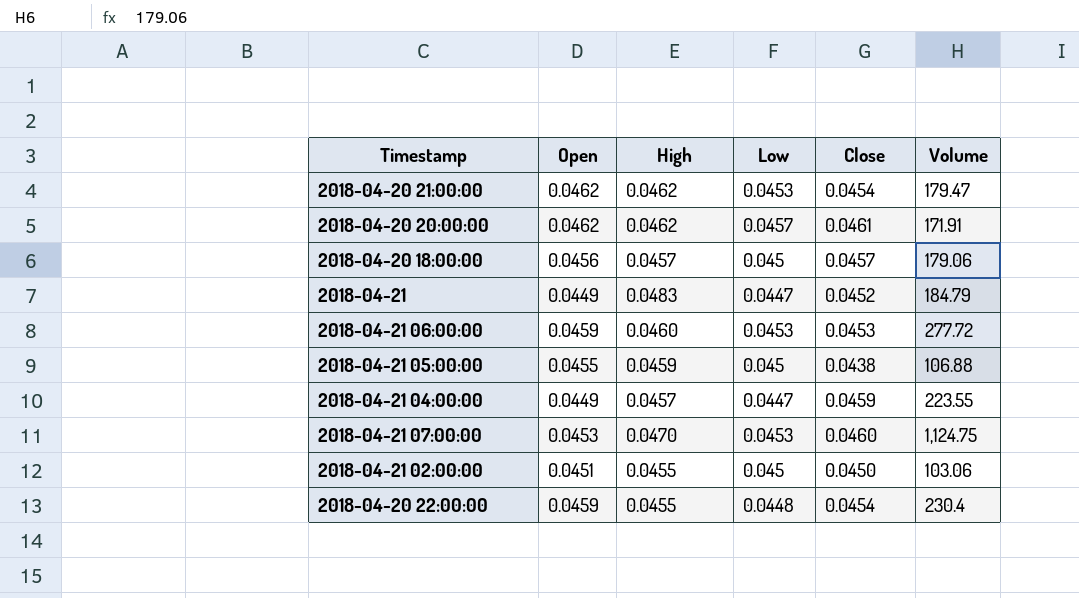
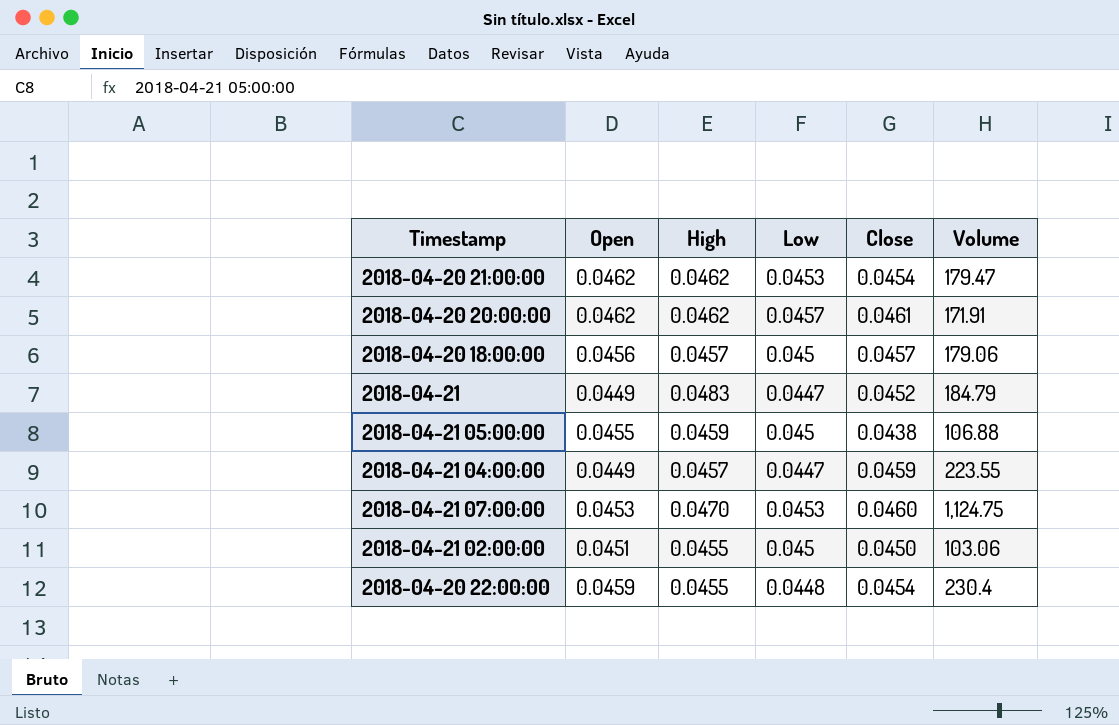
row 2018-04-21 06:00:00: 0.0459 | 0.0460 | 0.0453 | 0.0453 | 277.72 -> none

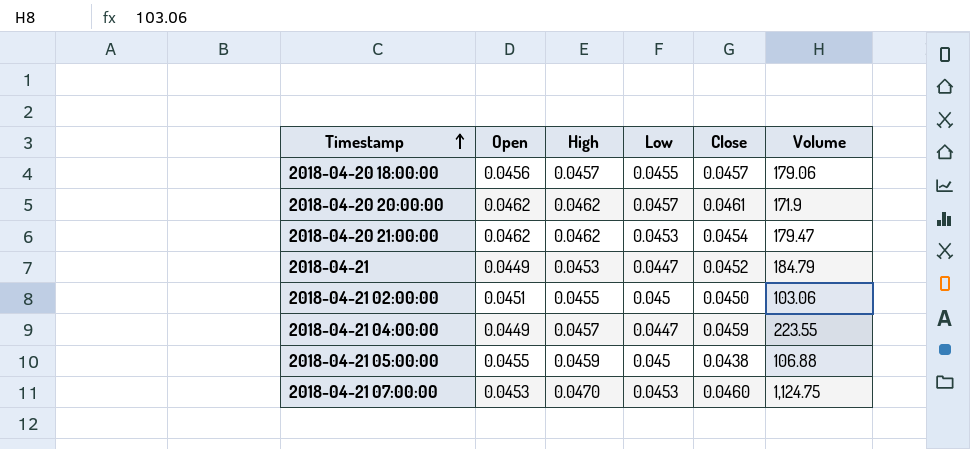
row order: none -> Timestamp ascending
row 2018-04-20 22:00:00: 0.0459 | 0.0455 | 0.0448 | 0.0454 | 230.4 -> none
2018-04-20 18:00:00 | Low: 0.045 -> 0.0455
2018-04-20 20:00:00 | Volume: 171.91 -> 171.9
2018-04-21 | High: 0.0483 -> 0.0453

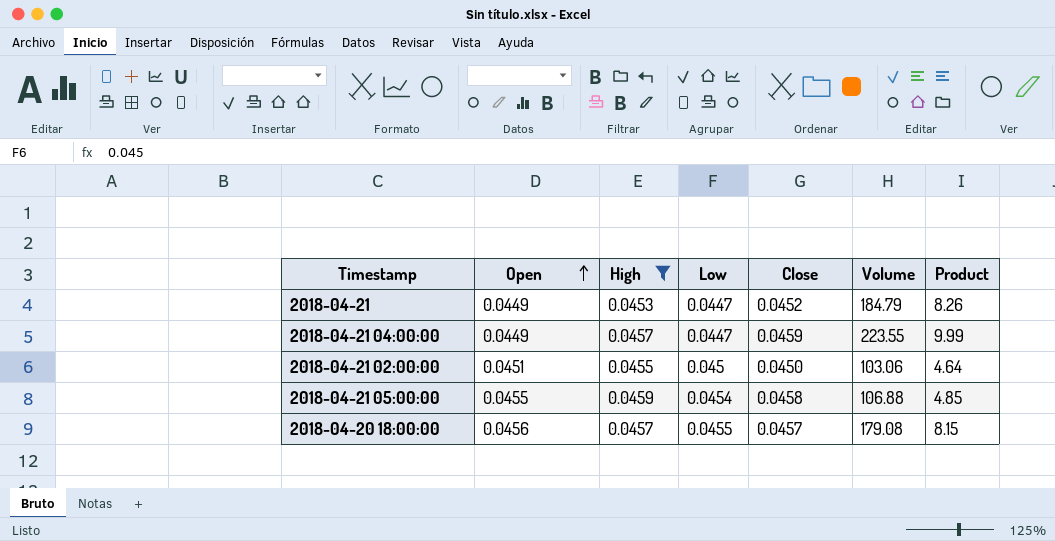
filter: none -> High <= 0.0459
row order: Timestamp ascending -> Open ascending
column Product | formula: none -> [Low] * [Volume]
2018-04-21 05:00:00 | Low: 0.045 -> 0.0454
2018-04-21 05:00:00 | Close: 0.0438 -> 0.0458
2018-04-20 18:00:00 | Volume: 179.06 -> 179.08

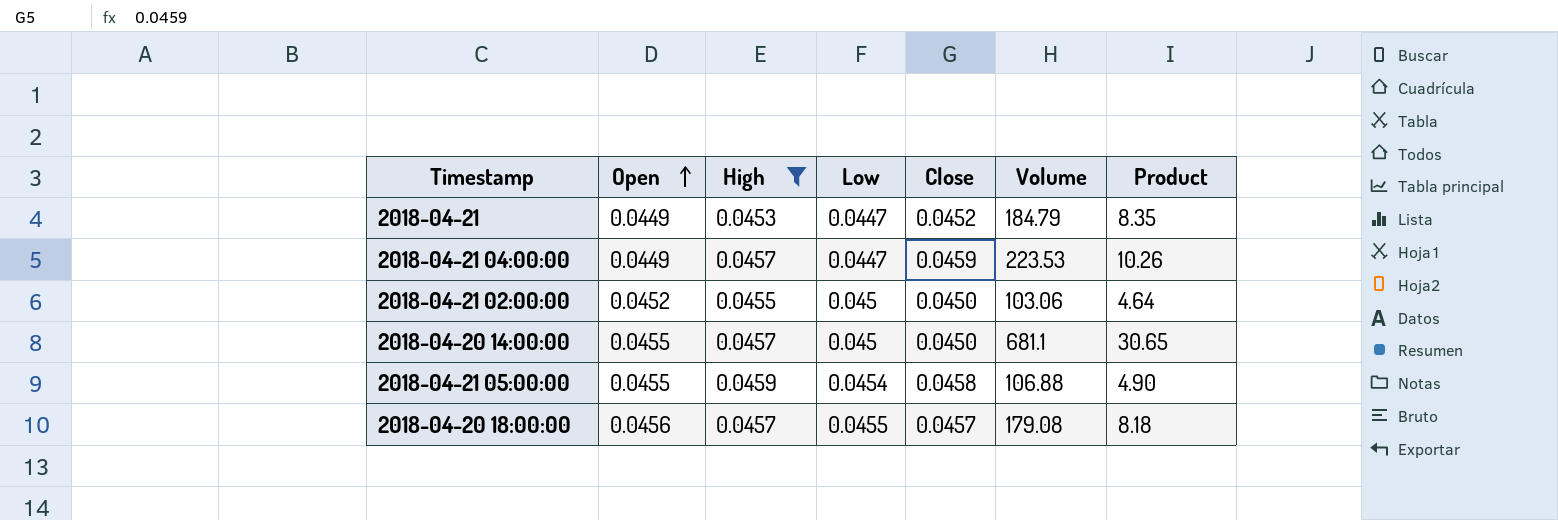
column Product | formula: [Low] * [Volume] -> [Close] * [Volume]
2018-04-21 04:00:00 | Volume: 223.55 -> 223.53
2018-04-21 02:00:00 | Open: 0.0451 -> 0.0452
row 2018-04-20 14:00:00: none -> 0.0455 | 0.0457 | 0.045 | 0.0450 | 681.1 | 30.65

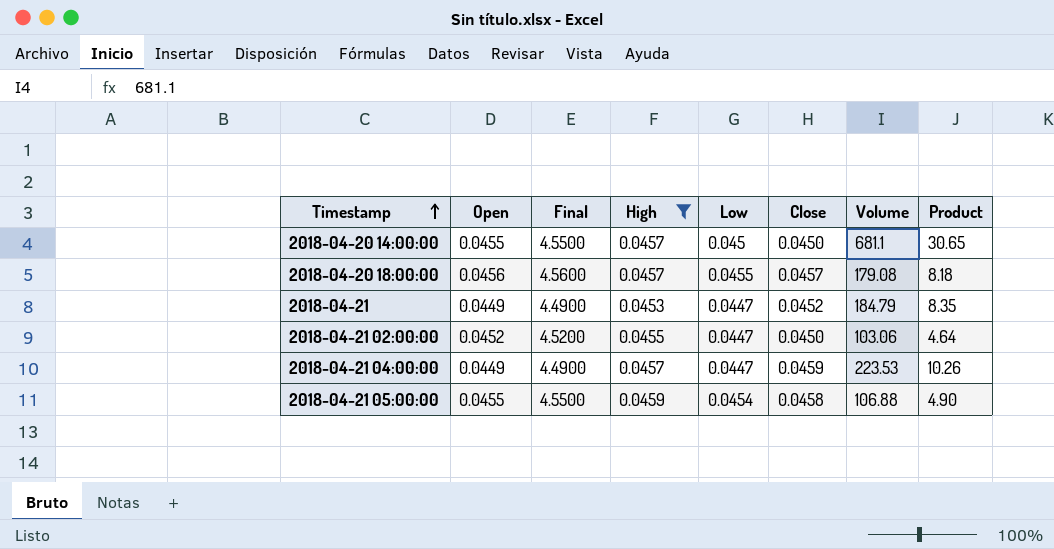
row order: Open ascending -> Timestamp ascending
column Final | formula: none -> [Open] * 100
2018-04-21 02:00:00 | Low: 0.045 -> 0.0447

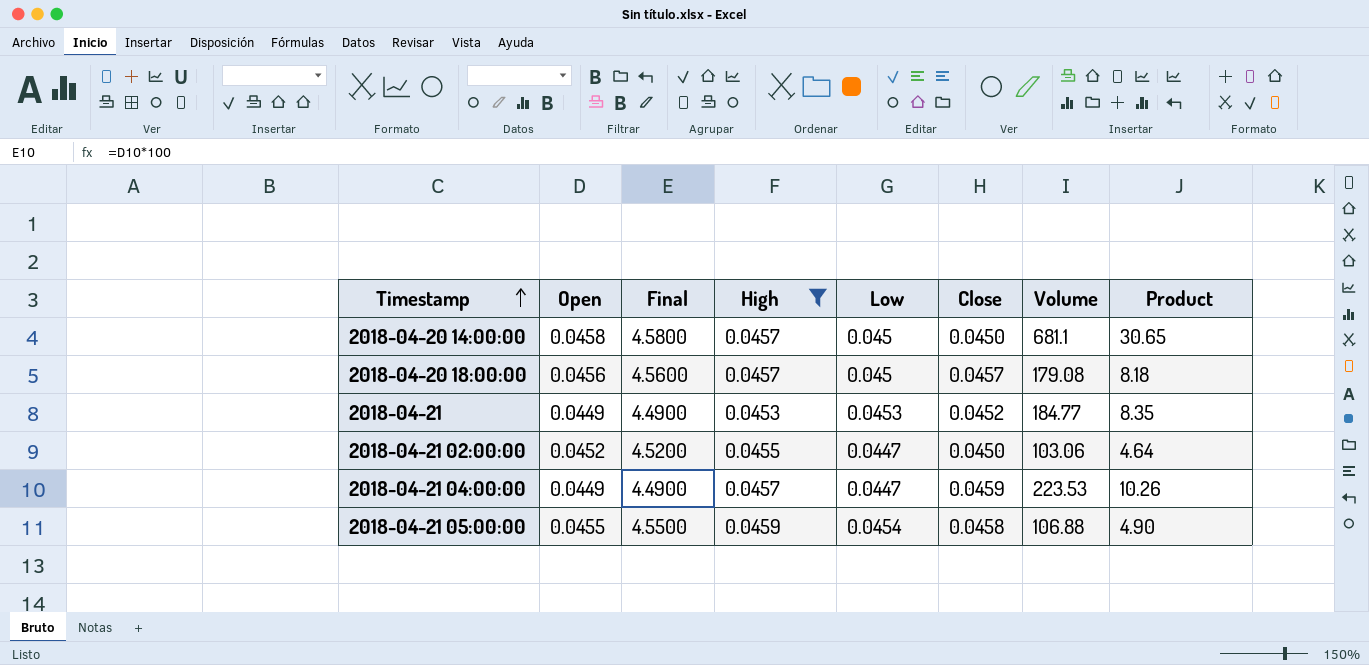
2018-04-20 14:00:00 | Open: 0.0455 -> 0.0458
2018-04-20 14:00:00 | Final: 4.5500 -> 4.5800
2018-04-20 18:00:00 | Low: 0.0455 -> 0.045
2018-04-21 | Low: 0.0447 -> 0.0453
2018-04-21 | Volume: 184.79 -> 184.77

